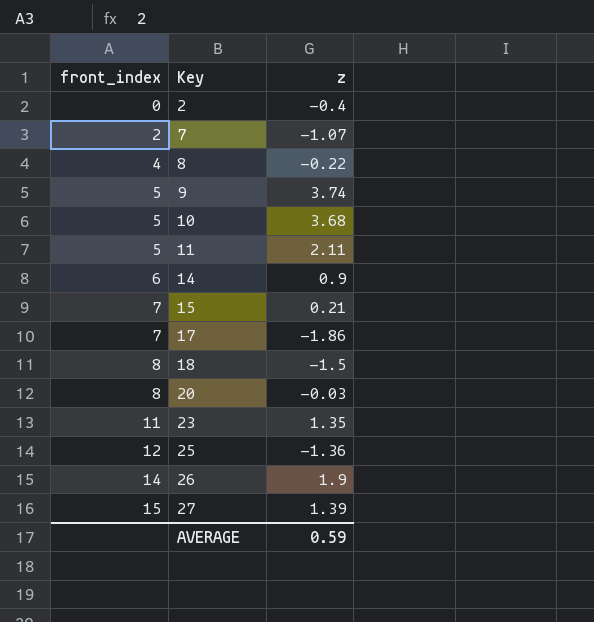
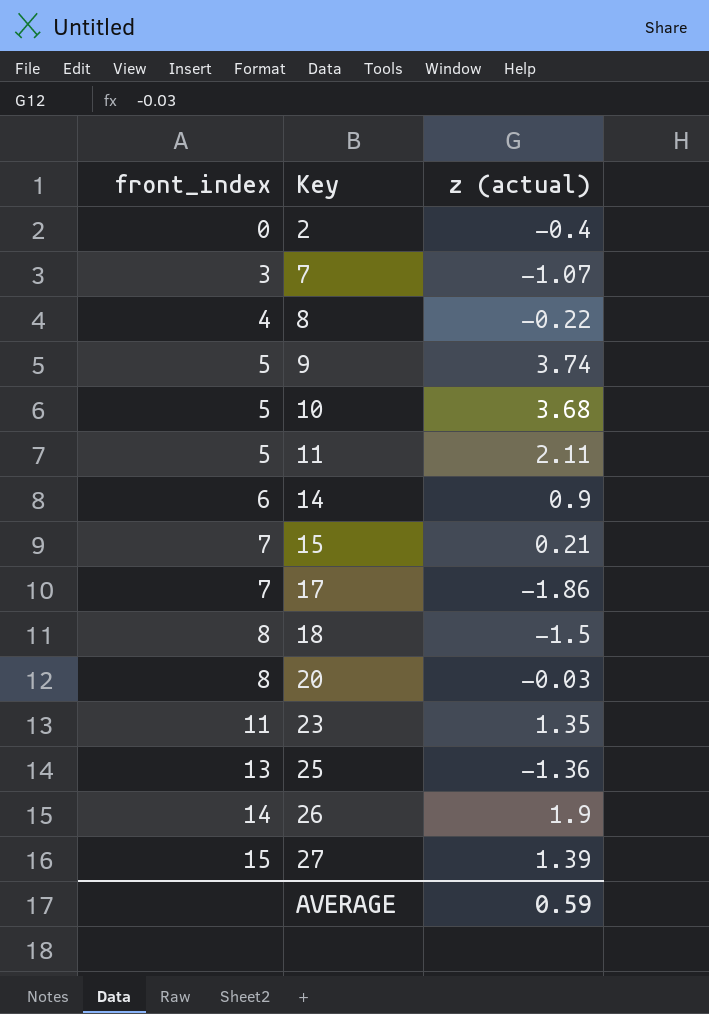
column name: z -> z (actual)
7 | front_index: 2 -> 3
25 | front_index: 12 -> 13

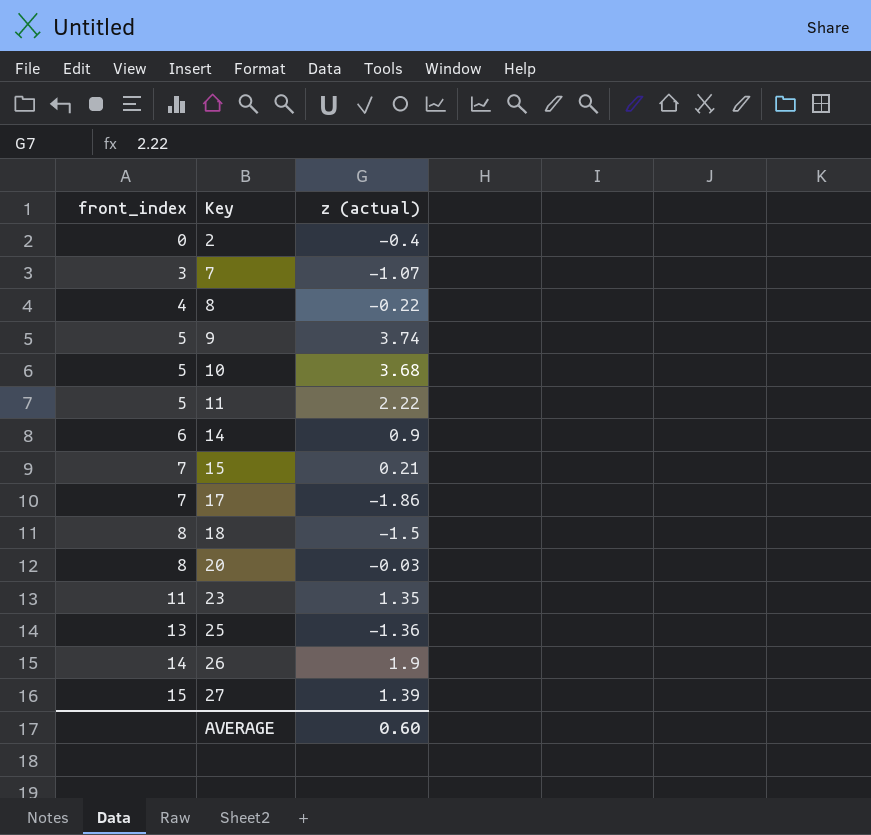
11 | z (actual): 2.11 -> 2.22
AVERAGE | z (actual): 0.59 -> 0.60

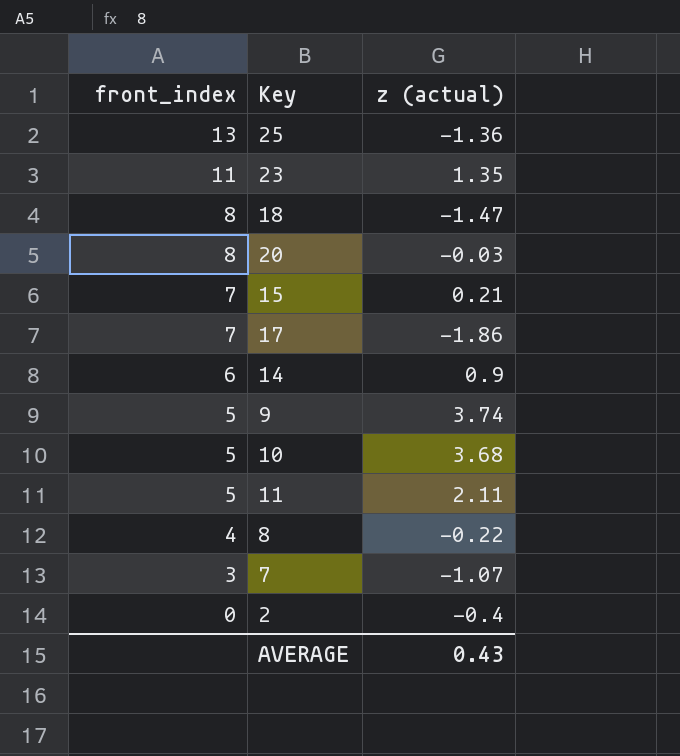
row order: front_index ascending -> front_index descending
row 26: 14 | 1.9 -> none
row 27: 15 | 1.39 -> none
18 | z (actual): -1.5 -> -1.47
11 | z (actual): 2.22 -> 2.11
AVERAGE | z (actual): 0.60 -> 0.43

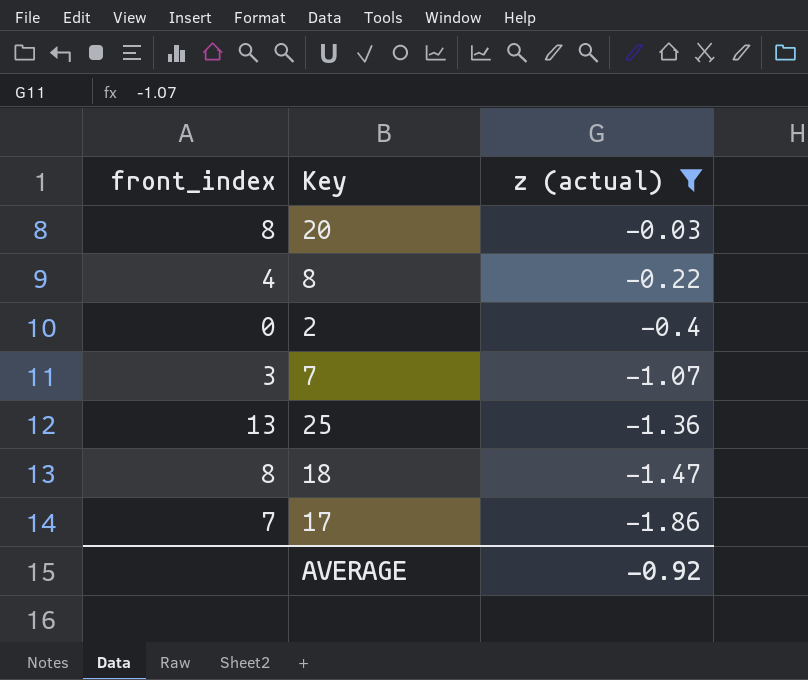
filter: none -> z (actual) <= -0.03
row order: front_index descending -> z (actual) descending
AVERAGE | z (actual): 0.43 -> -0.92

